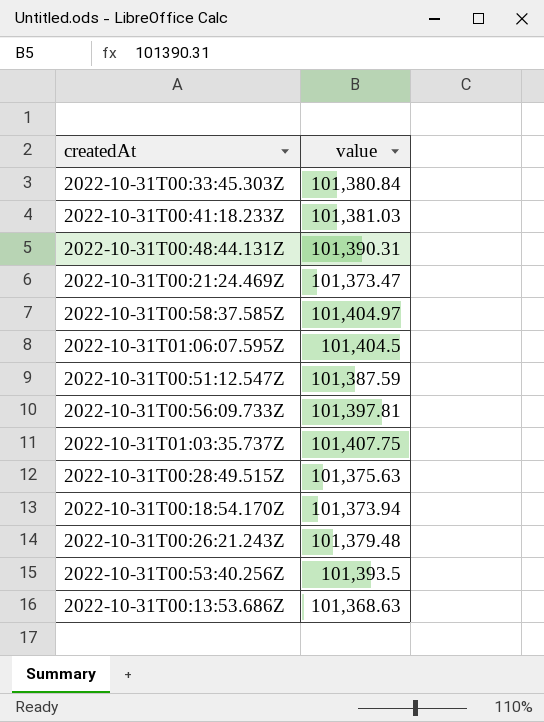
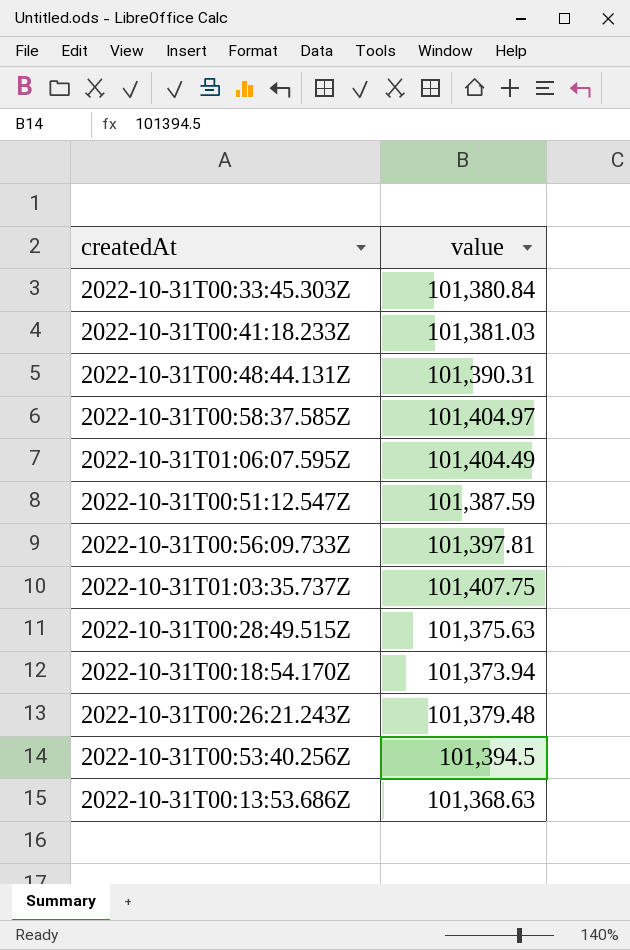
row 2022-10-31T00:21:24.469Z: 101,373.47 -> none
2022-10-31T01:06:07.595Z | value: 101,404.5 -> 101,404.49
2022-10-31T00:53:40.256Z | value: 101,393.5 -> 101,394.5

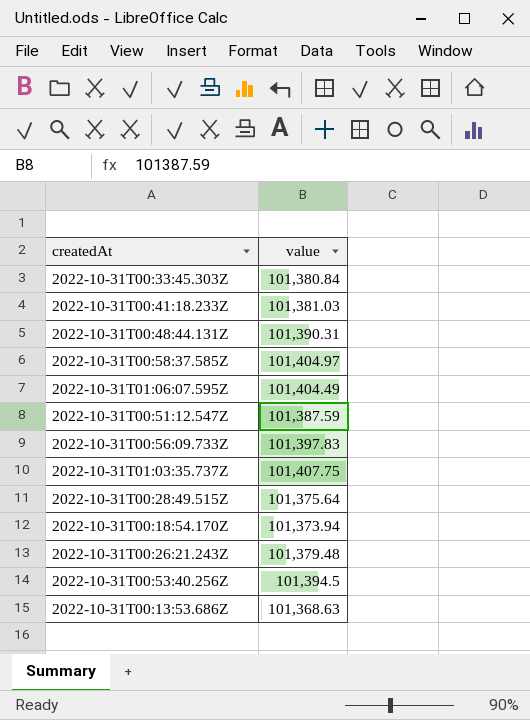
2022-10-31T00:56:09.733Z | value: 101,397.81 -> 101,397.83
2022-10-31T00:28:49.515Z | value: 101,375.63 -> 101,375.64

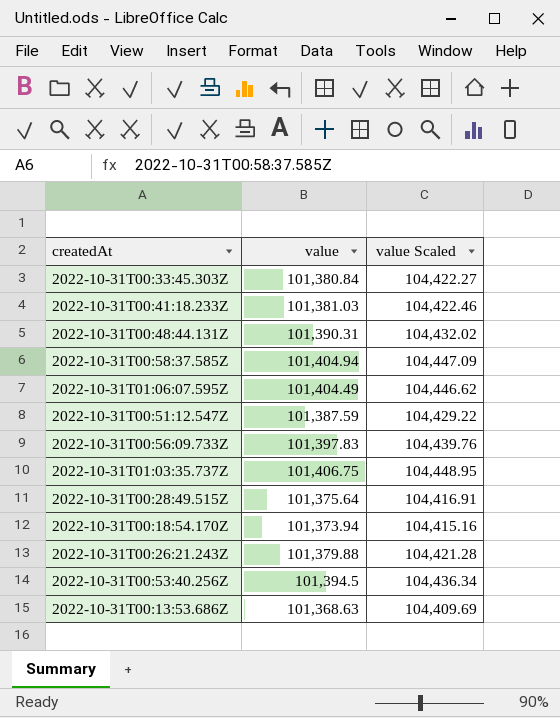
column value Scaled | formula: none -> [value] * 1.03
2022-10-31T00:58:37.585Z | value: 101,404.97 -> 101,404.94
2022-10-31T01:03:35.737Z | value: 101,407.75 -> 101,406.75
2022-10-31T00:26:21.243Z | value: 101,379.48 -> 101,379.88

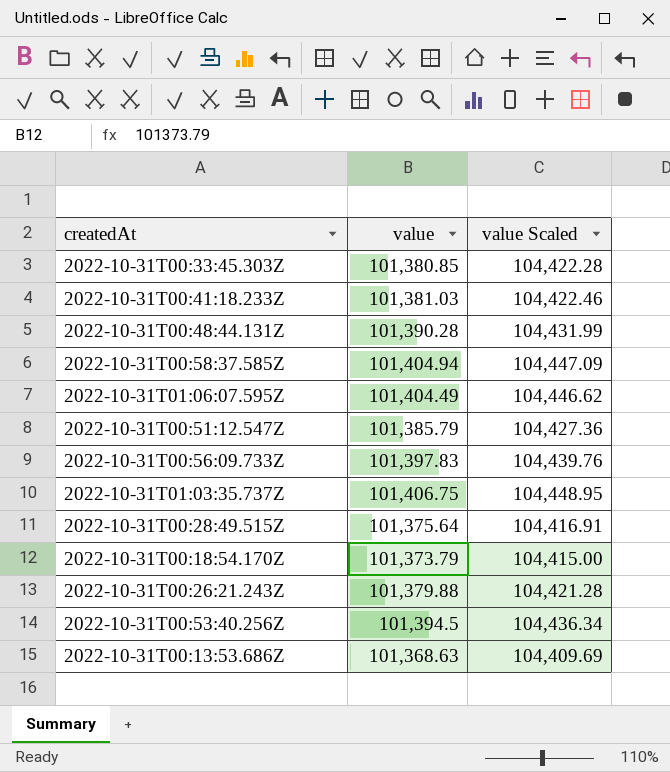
2022-10-31T00:33:45.303Z | value: 101,380.84 -> 101,380.85
2022-10-31T00:33:45.303Z | value Scaled: 104,422.27 -> 104,422.28
2022-10-31T00:48:44.131Z | value: 101,390.31 -> 101,390.28
2022-10-31T00:48:44.131Z | value Scaled: 104,432.02 -> 104,431.99
2022-10-31T00:51:12.547Z | value: 101,387.59 -> 101,385.79
2022-10-31T00:51:12.547Z | value Scaled: 104,429.22 -> 104,427.36
2022-10-31T00:18:54.170Z | value: 101,373.94 -> 101,373.79
2022-10-31T00:18:54.170Z | value Scaled: 104,415.16 -> 104,415.00

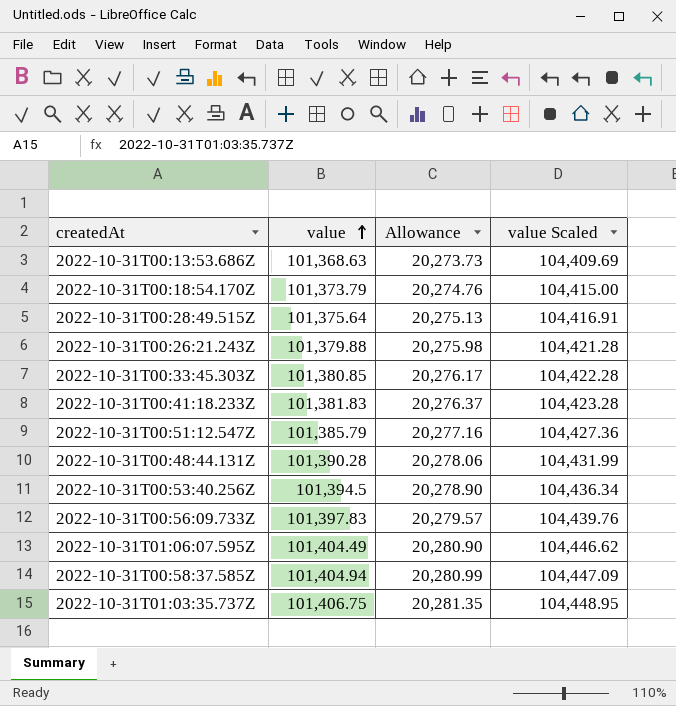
row order: none -> value ascending
column Allowance | formula: none -> [value] * 0.2
2022-10-31T00:41:18.233Z | value: 101,381.03 -> 101,381.83
2022-10-31T00:41:18.233Z | value Scaled: 104,422.46 -> 104,423.28

